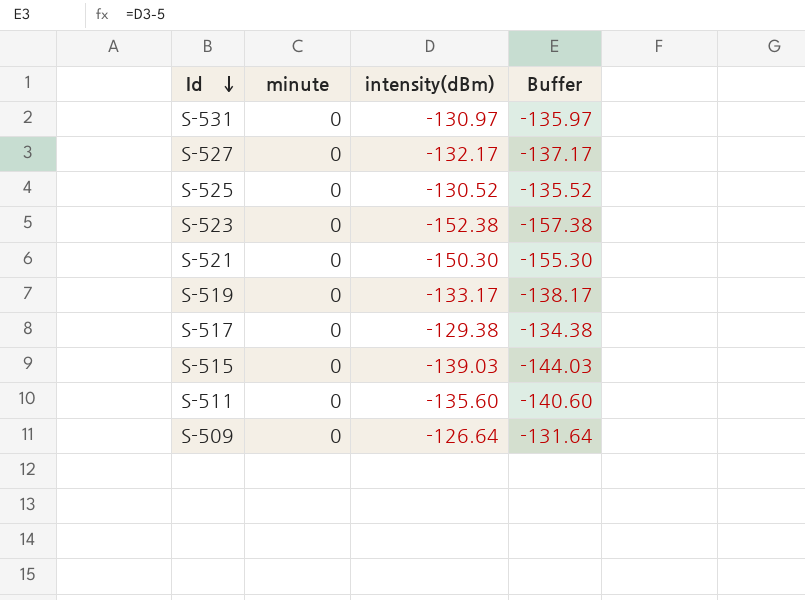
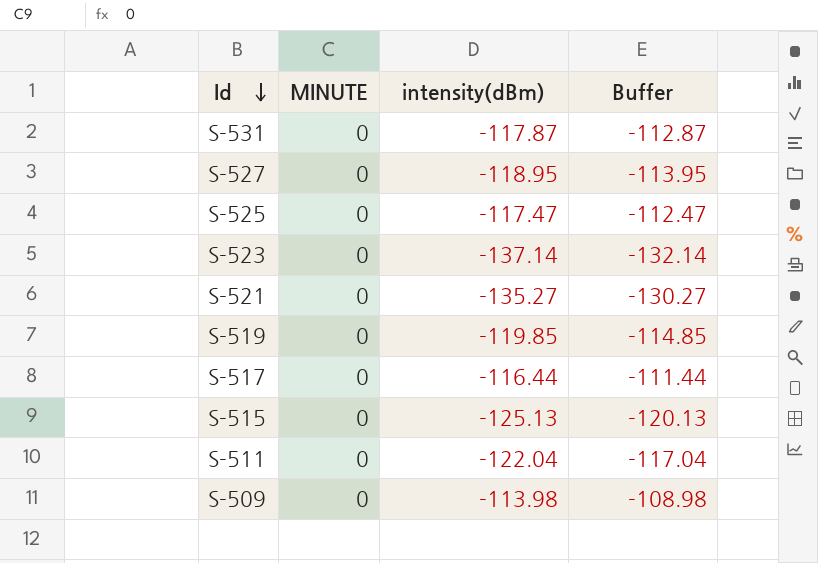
column name: minute -> MINUTE
column Buffer | formula: [intensity(dBm)] - 5 -> [intensity(dBm)] + 5
S-531 | intensity(dBm): -130.97 -> -117.87
S-527 | intensity(dBm): -132.17 -> -118.95
S-525 | intensity(dBm): -130.52 -> -117.47
S-523 | intensity(dBm): -152.38 -> -137.14
S-521 | intensity(dBm): -150.30 -> -135.27
S-519 | intensity(dBm): -133.17 -> -119.85
S-517 | intensity(dBm): -129.38 -> -116.44
S-515 | intensity(dBm): -139.03 -> -125.13
S-511 | intensity(dBm): -135.60 -> -122.04
S-509 | intensity(dBm): -126.64 -> -113.98

